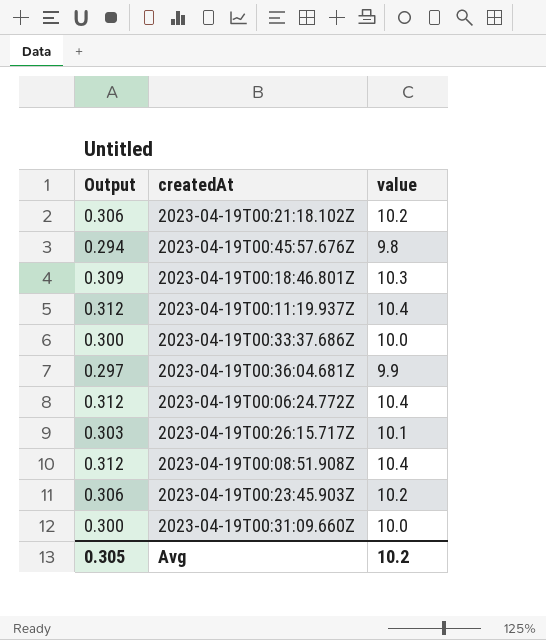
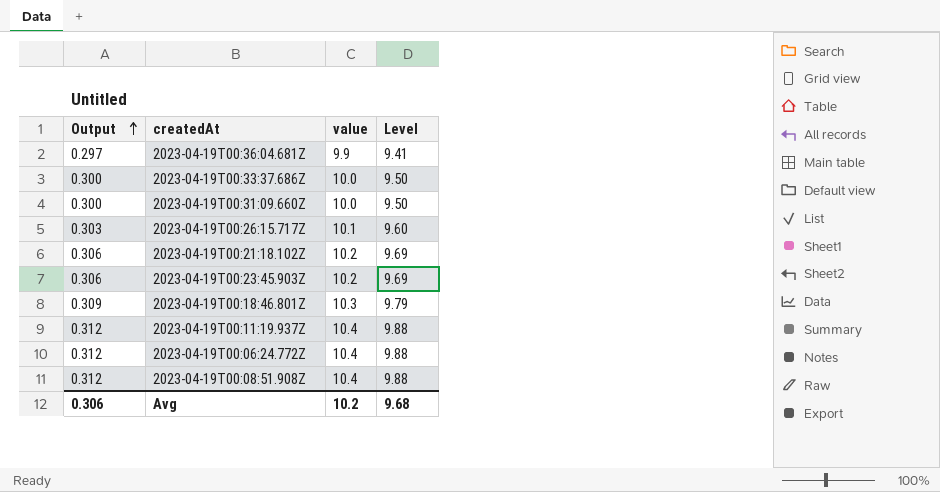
row order: none -> Output ascending
column Level | formula: none -> [value] * 0.95
row 2023-04-19T00:45:57.676Z: 0.294 | 9.8 -> none
Avg | Output: 0.305 -> 0.306

